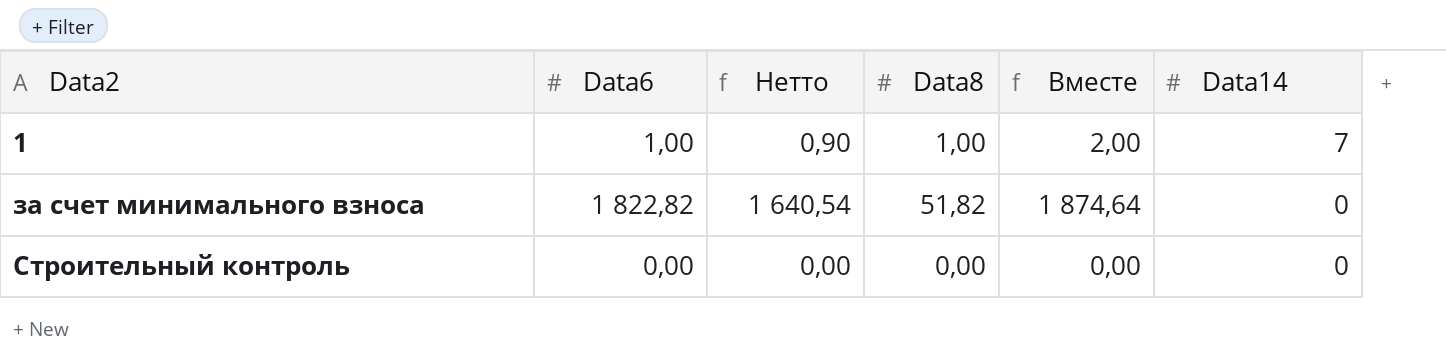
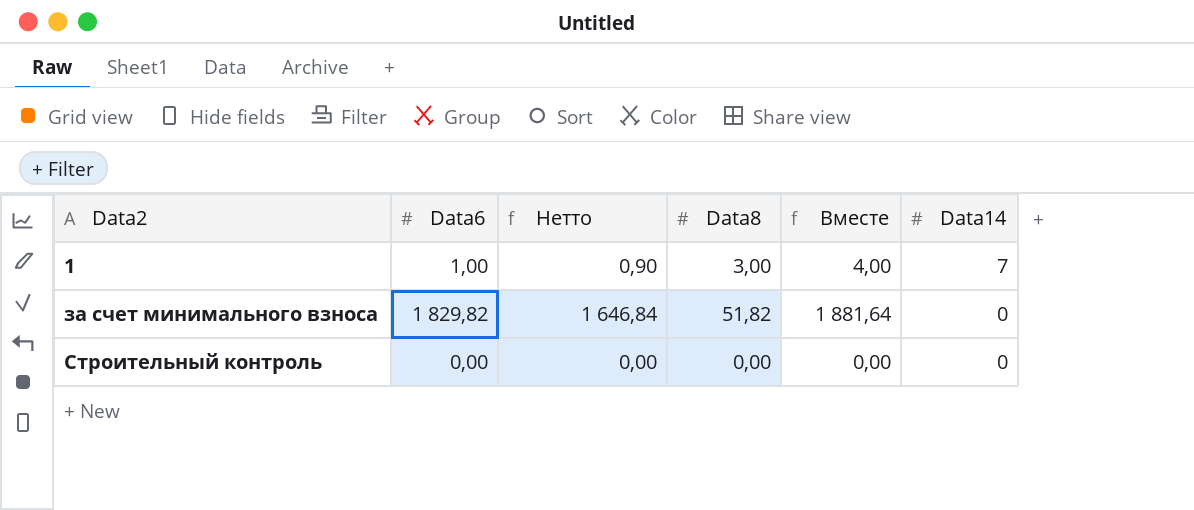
1 | Data8: 1,00 -> 3,00
1 | Вместе: 2,00 -> 4,00
за счет минимального взноса | Data6: 1 822,82 -> 1 829,82
за счет минимального взноса | Нетто: 1 640,54 -> 1 646,84
за счет минимального взноса | Вместе: 1 874,64 -> 1 881,64

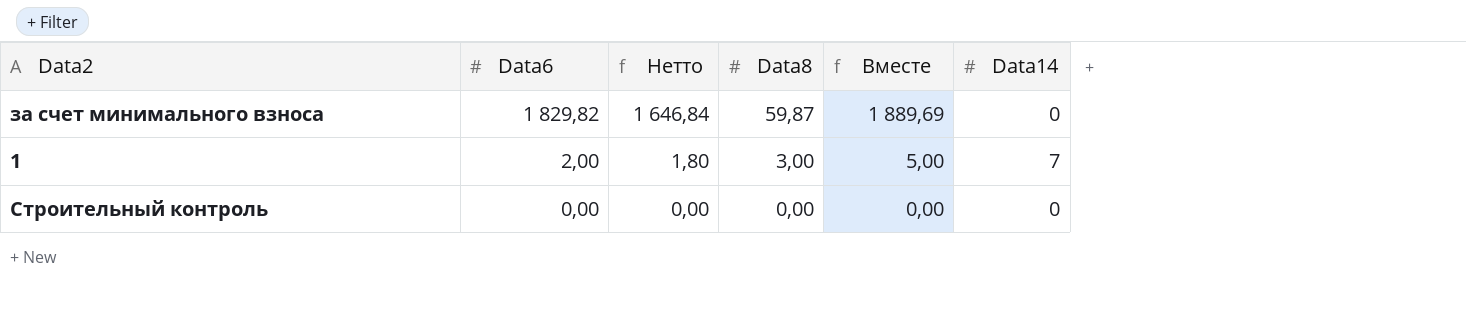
row order: Data2 ascending -> Data6 descending
за счет минимального взноса | Data8: 51,82 -> 59,87
за счет минимального взноса | Вместе: 1 881,64 -> 1 889,69
1 | Data6: 1,00 -> 2,00
1 | Нетто: 0,90 -> 1,80
1 | Вместе: 4,00 -> 5,00

